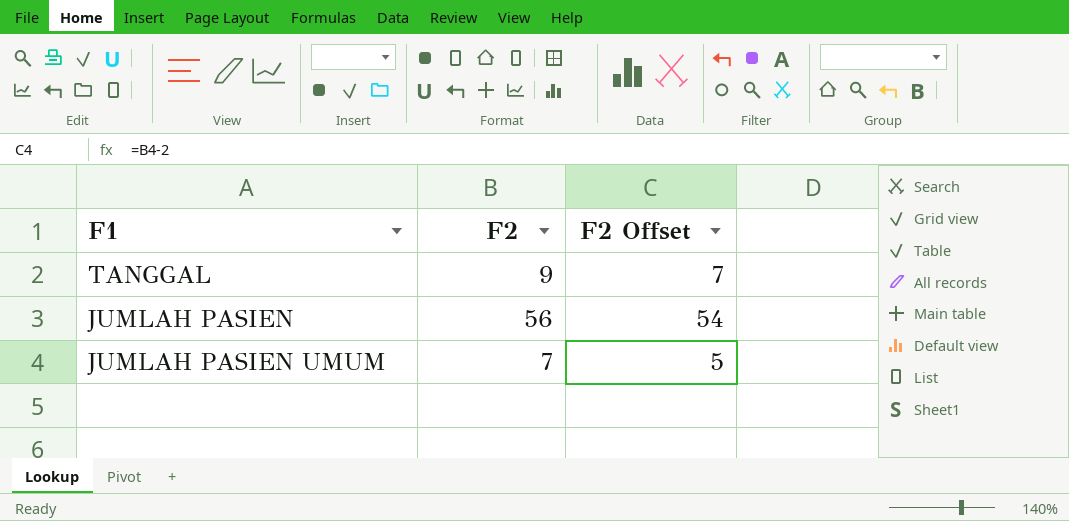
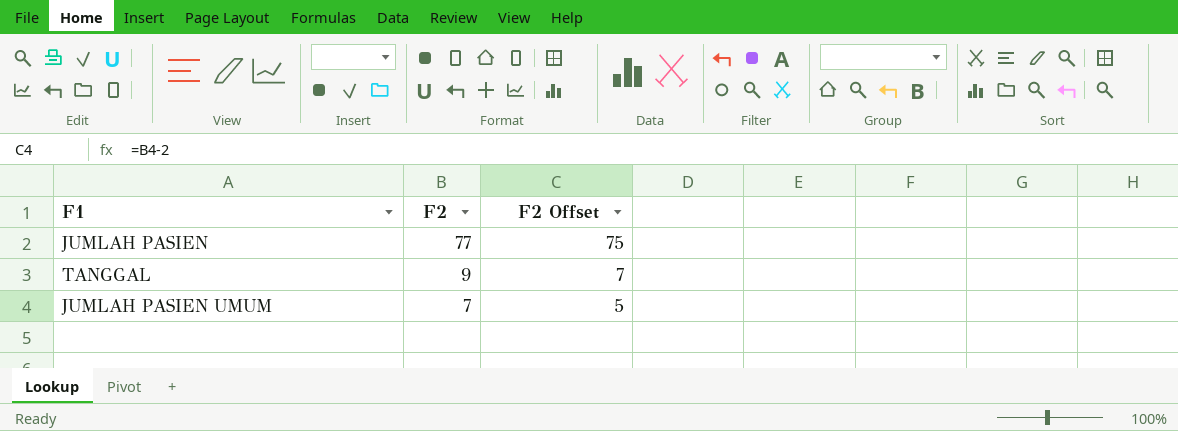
row order: none -> F2 descending
JUMLAH PASIEN | F2: 56 -> 77
JUMLAH PASIEN | F2 Offset: 54 -> 75

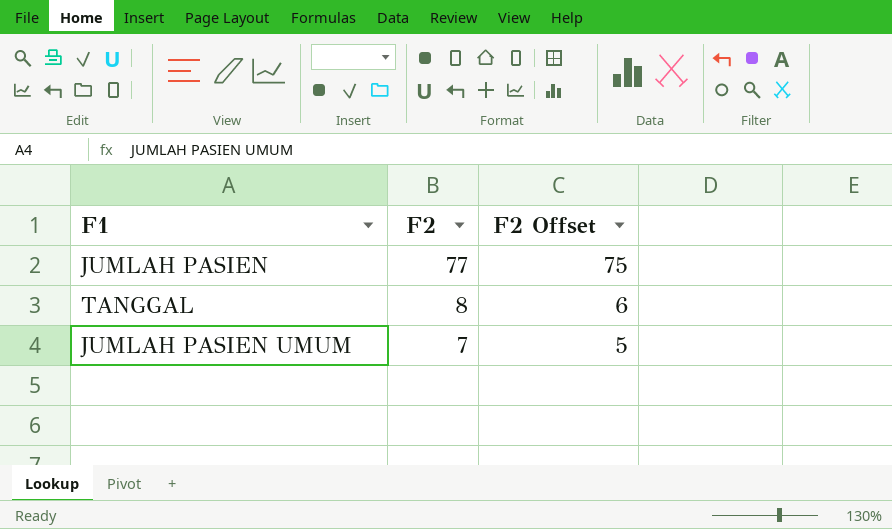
TANGGAL | F2: 9 -> 8
TANGGAL | F2 Offset: 7 -> 6

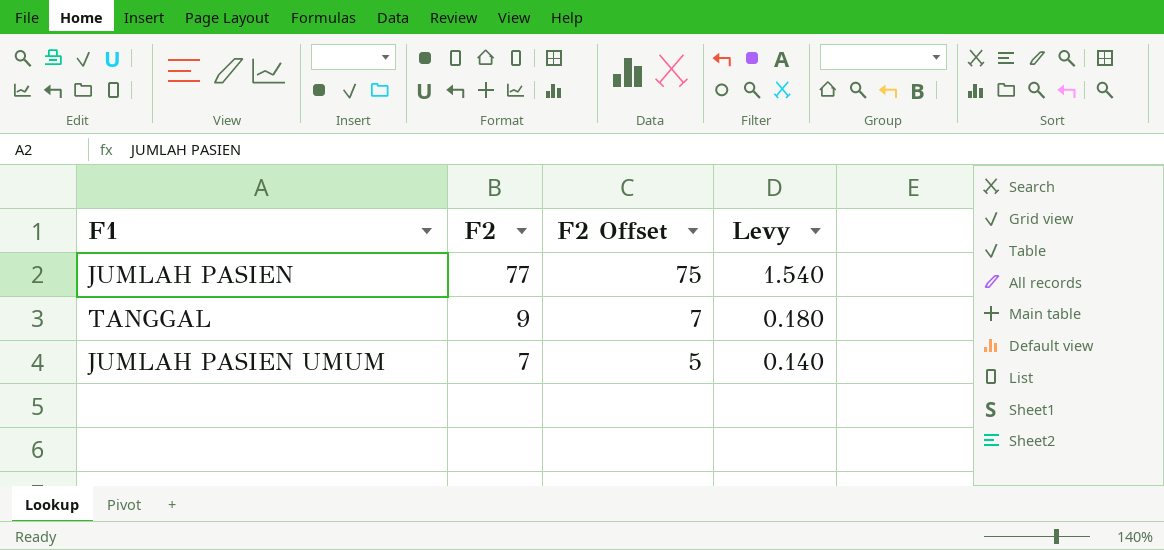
column Levy | formula: none -> [F2] * 0.02
TANGGAL | F2: 8 -> 9
TANGGAL | F2 Offset: 6 -> 7

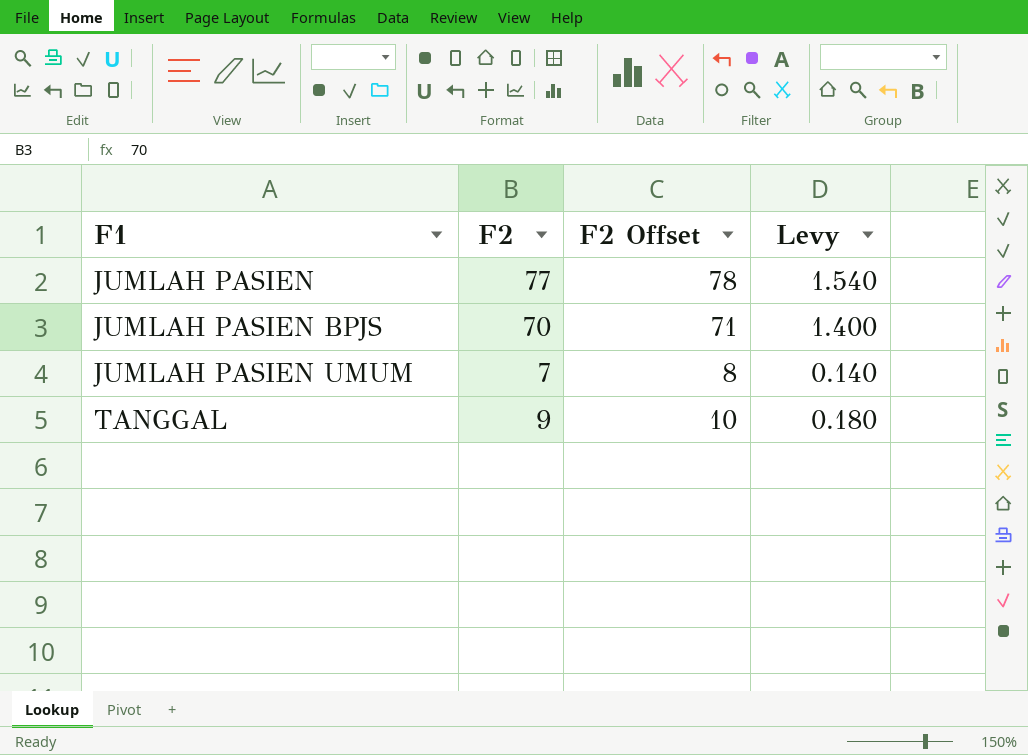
row order: F2 descending -> F1 ascending
column F2 Offset | formula: [F2] - 2 -> [F2] + 1
row JUMLAH PASIEN BPJS: none -> 70 | 71 | 1.400

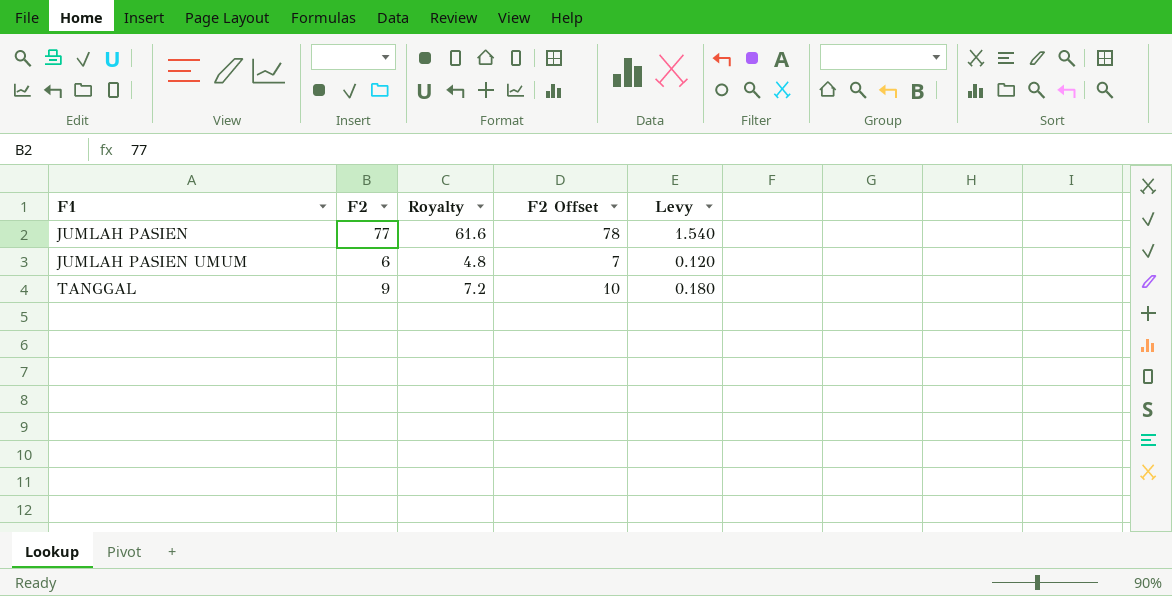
column Royalty | formula: none -> [F2] * 0.8
row JUMLAH PASIEN BPJS: 70 | 71 | 1.400 -> none
JUMLAH PASIEN UMUM | F2: 7 -> 6
JUMLAH PASIEN UMUM | F2 Offset: 8 -> 7
JUMLAH PASIEN UMUM | Levy: 0.140 -> 0.120

